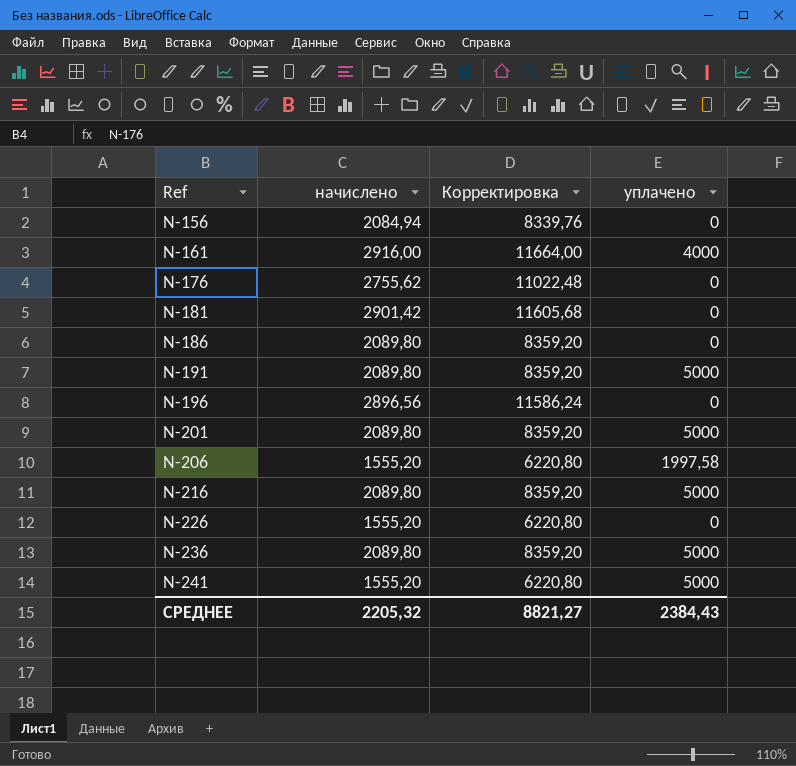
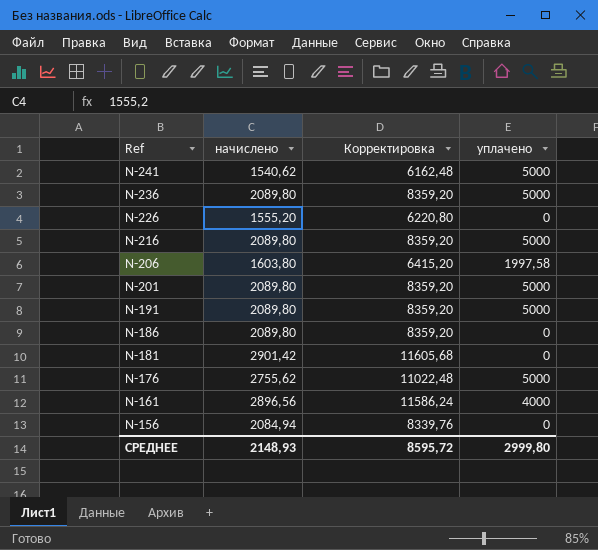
row order: Ref ascending -> Ref descending
row N-196: 2896,56 | 11586,24 | 0 -> none
N-241 | начислено: 1555,20 -> 1540,62
N-241 | Корректировка: 6220,80 -> 6162,48
N-206 | начислено: 1555,20 -> 1603,80
N-206 | Корректировка: 6220,80 -> 6415,20
N-176 | уплачено: 0 -> 5000
N-161 | начислено: 2916,00 -> 2896,56
N-161 | Корректировка: 11664,00 -> 11586,24
СРЕДНЕЕ | начислено: 2205,32 -> 2148,93
СРЕДНЕЕ | Корректировка: 8821,27 -> 8595,72
СРЕДНЕЕ | уплачено: 2384,43 -> 2999,80

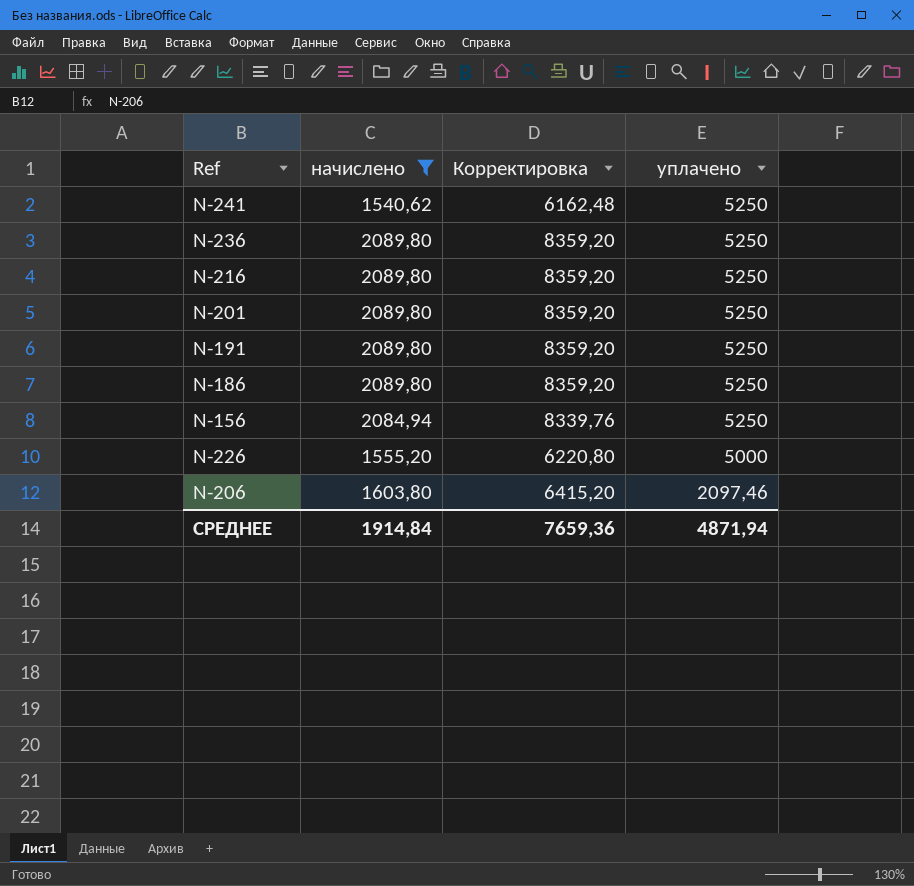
filter: none -> начислено <= 2089,80
row order: Ref descending -> уплачено descending
N-241 | уплачено: 5000 -> 5250
N-236 | уплачено: 5000 -> 5250
N-216 | уплачено: 5000 -> 5250
N-201 | уплачено: 5000 -> 5250
N-191 | уплачено: 5000 -> 5250
N-186 | уплачено: 0 -> 5250
N-156 | уплачено: 0 -> 5250
N-226 | уплачено: 0 -> 5000
N-206 | уплачено: 1997,58 -> 2097,46
СРЕДНЕЕ | начислено: 2148,93 -> 1914,84
СРЕДНЕЕ | Корректировка: 8595,72 -> 7659,36
СРЕДНЕЕ | уплачено: 2999,80 -> 4871,94

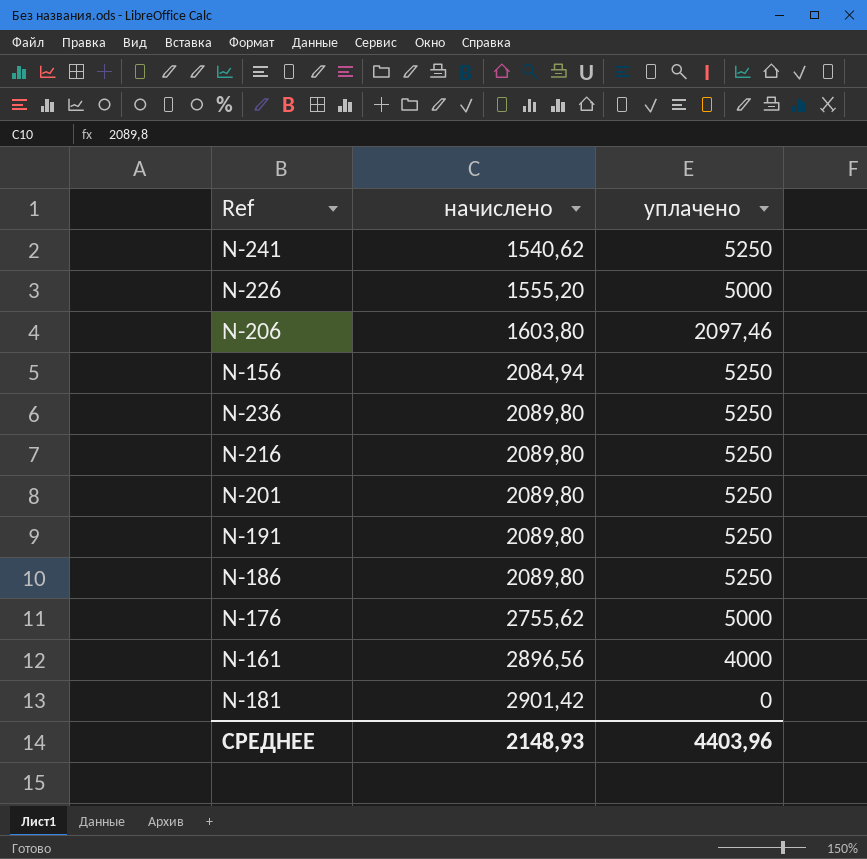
filter: начислено <= 2089,80 -> none
row order: уплачено descending -> начислено ascending
column Корректировка | formula: [начислено] * 4 -> none
СРЕДНЕЕ | начислено: 1914,84 -> 2148,93
СРЕДНЕЕ | уплачено: 4871,94 -> 4403,96

